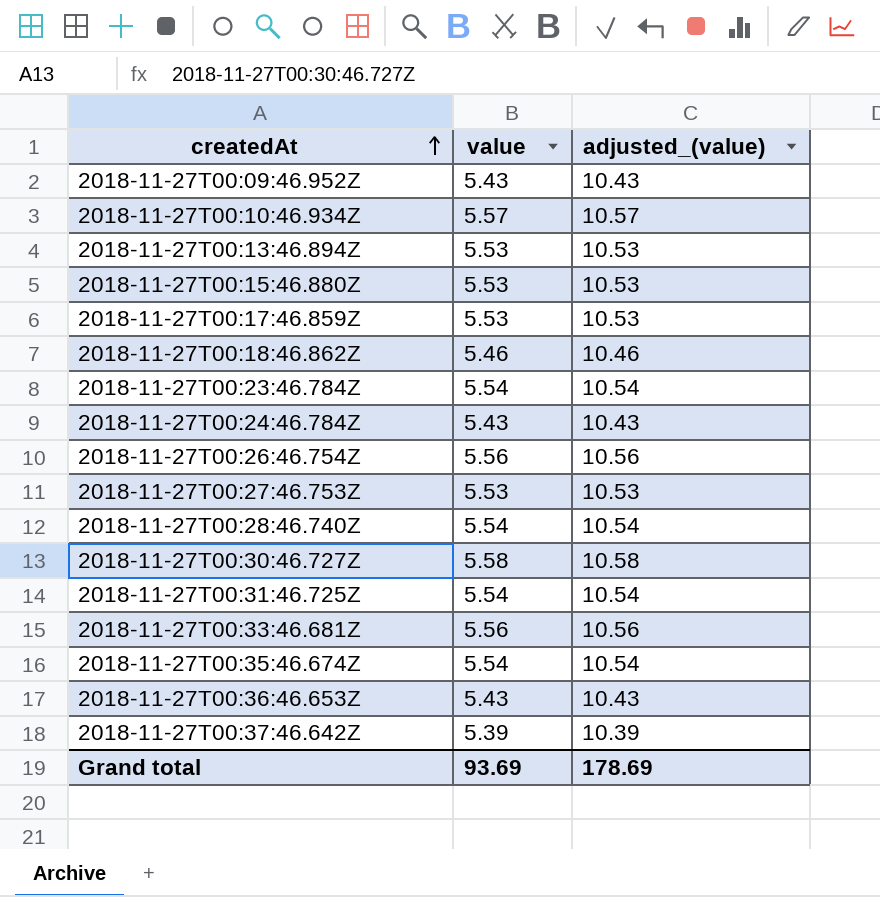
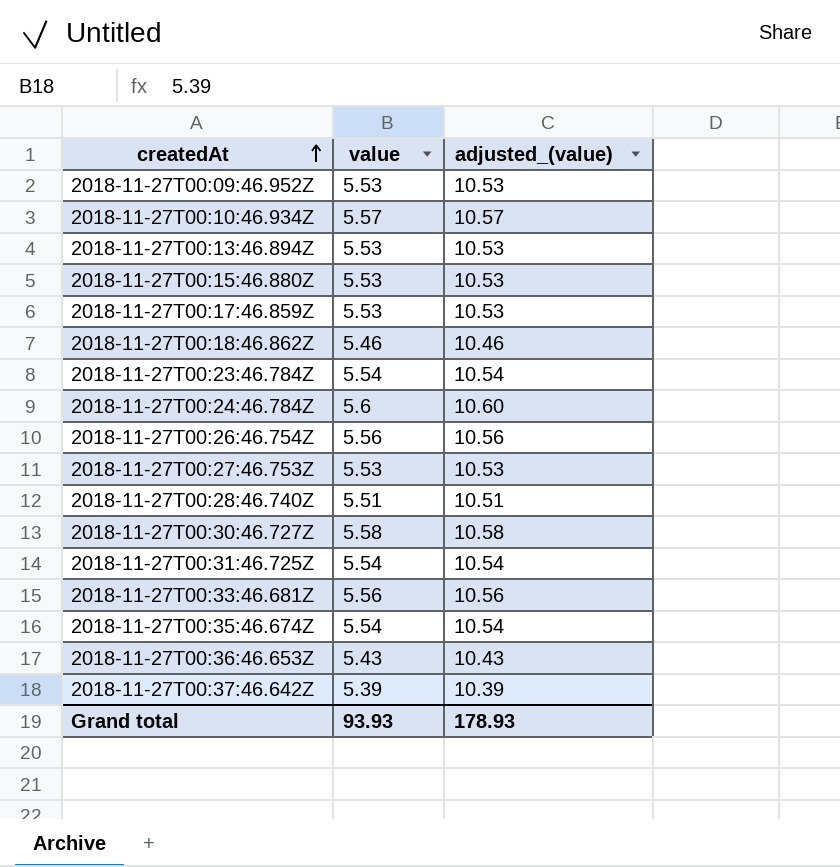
2018-11-27T00:09:46.952Z | value: 5.43 -> 5.53
2018-11-27T00:09:46.952Z | adjusted_(value): 10.43 -> 10.53
2018-11-27T00:24:46.784Z | value: 5.43 -> 5.6
2018-11-27T00:24:46.784Z | adjusted_(value): 10.43 -> 10.60
2018-11-27T00:28:46.740Z | value: 5.54 -> 5.51
2018-11-27T00:28:46.740Z | adjusted_(value): 10.54 -> 10.51
Grand total | value: 93.69 -> 93.93
Grand total | adjusted_(value): 178.69 -> 178.93

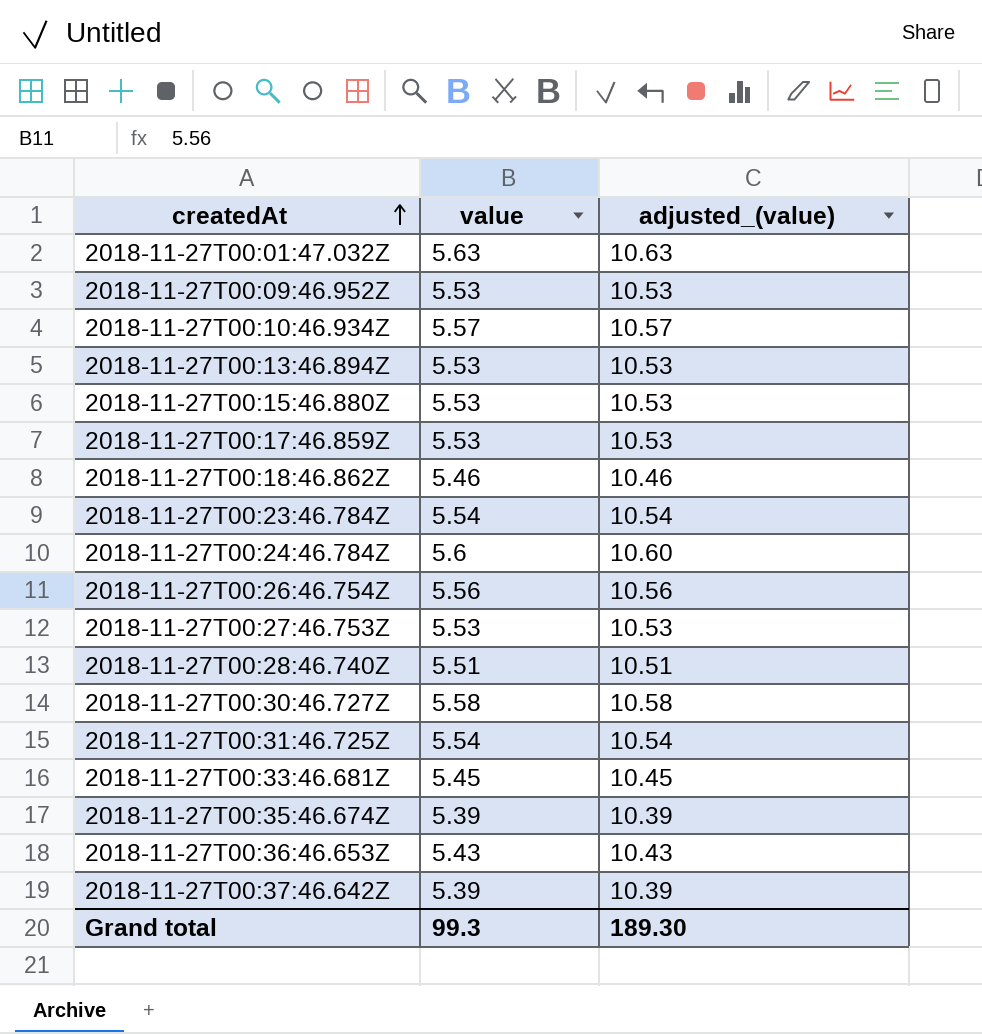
row 2018-11-27T00:01:47.032Z: none -> 5.63 | 10.63
2018-11-27T00:33:46.681Z | value: 5.56 -> 5.45
2018-11-27T00:33:46.681Z | adjusted_(value): 10.56 -> 10.45
2018-11-27T00:35:46.674Z | value: 5.54 -> 5.39
2018-11-27T00:35:46.674Z | adjusted_(value): 10.54 -> 10.39
Grand total | value: 93.93 -> 99.3
Grand total | adjusted_(value): 178.93 -> 189.30

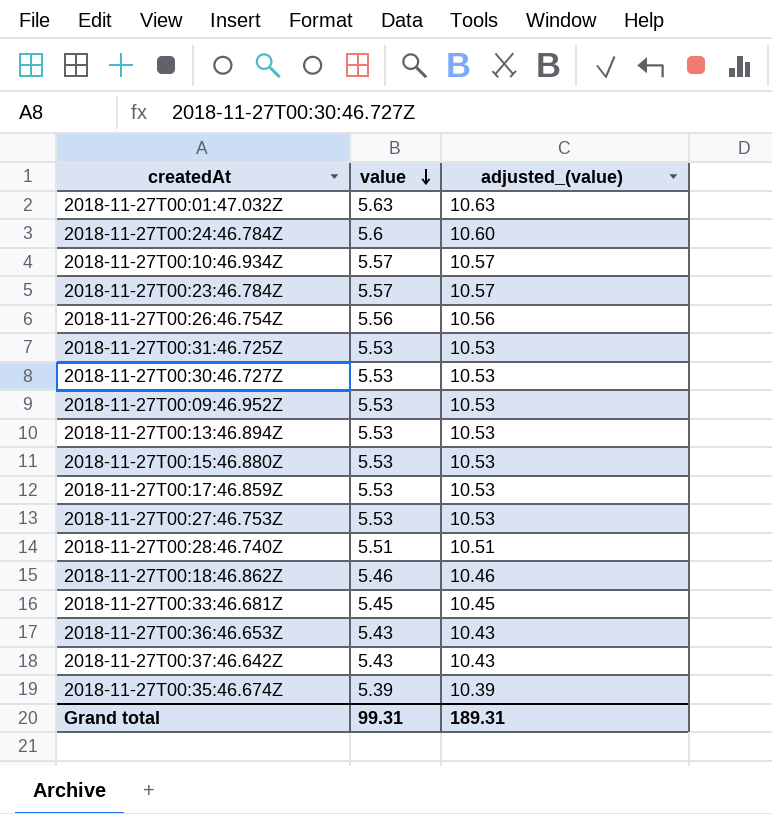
row order: createdAt ascending -> value descending
2018-11-27T00:23:46.784Z | value: 5.54 -> 5.57
2018-11-27T00:23:46.784Z | adjusted_(value): 10.54 -> 10.57
2018-11-27T00:31:46.725Z | value: 5.54 -> 5.53
2018-11-27T00:31:46.725Z | adjusted_(value): 10.54 -> 10.53
2018-11-27T00:30:46.727Z | value: 5.58 -> 5.53
2018-11-27T00:30:46.727Z | adjusted_(value): 10.58 -> 10.53
2018-11-27T00:37:46.642Z | value: 5.39 -> 5.43
2018-11-27T00:37:46.642Z | adjusted_(value): 10.39 -> 10.43
Grand total | value: 99.3 -> 99.31
Grand total | adjusted_(value): 189.30 -> 189.31

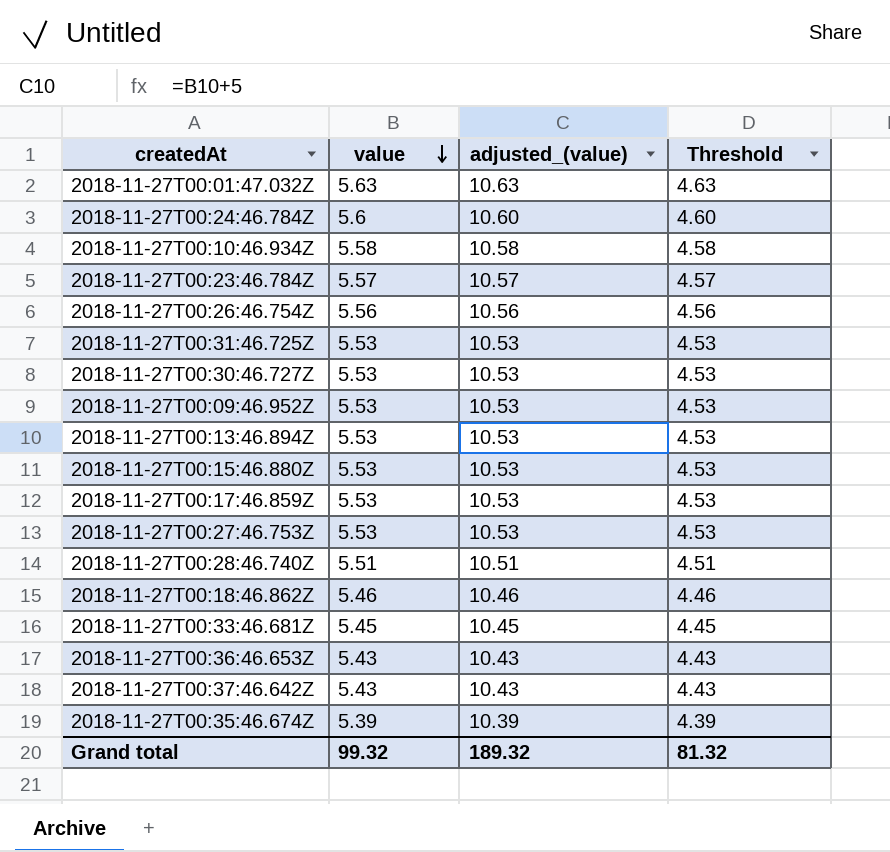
column Threshold | formula: none -> [value] - 1
2018-11-27T00:10:46.934Z | value: 5.57 -> 5.58
2018-11-27T00:10:46.934Z | adjusted_(value): 10.57 -> 10.58
Grand total | value: 99.31 -> 99.32
Grand total | adjusted_(value): 189.31 -> 189.32

